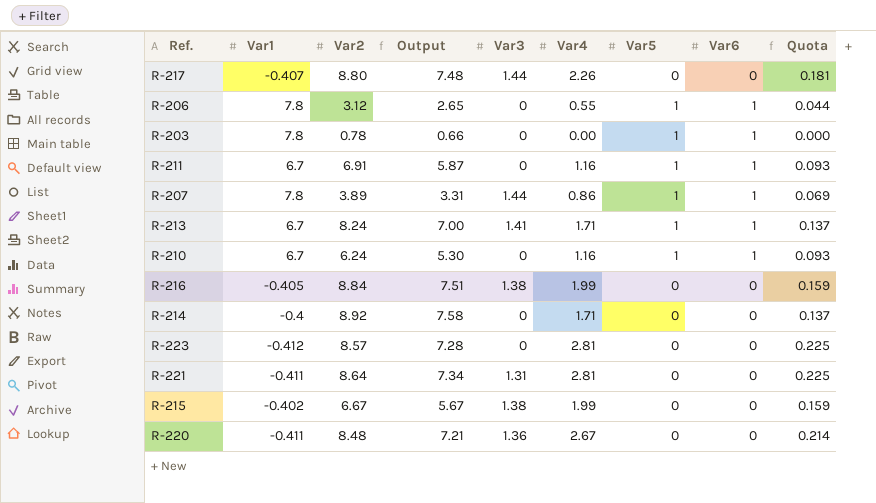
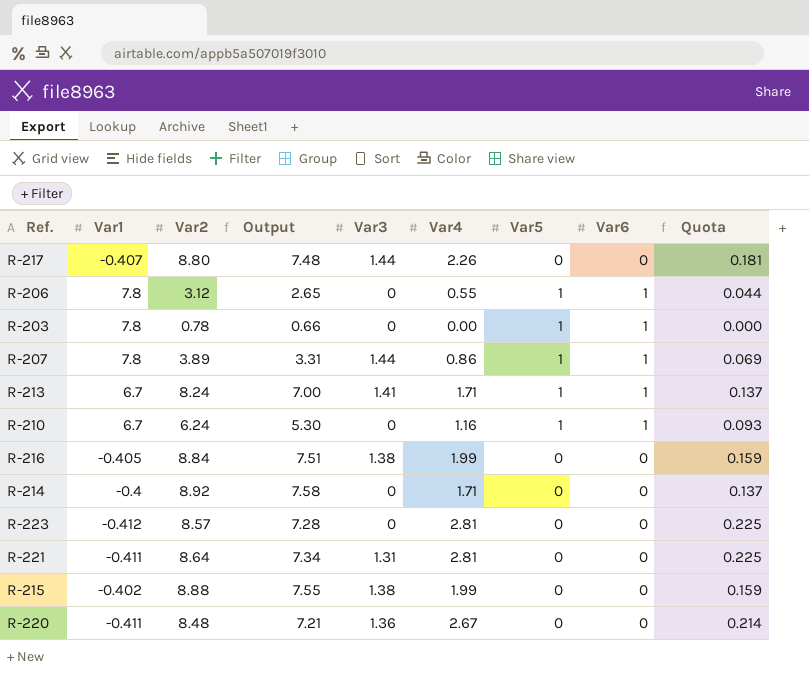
row R-211: 6.7 | 6.91 | 5.87 | 0 | 1.16 | 1 | 1 | 0.093 -> none
R-215 | Var2: 6.67 -> 8.88
R-215 | Output: 5.67 -> 7.55

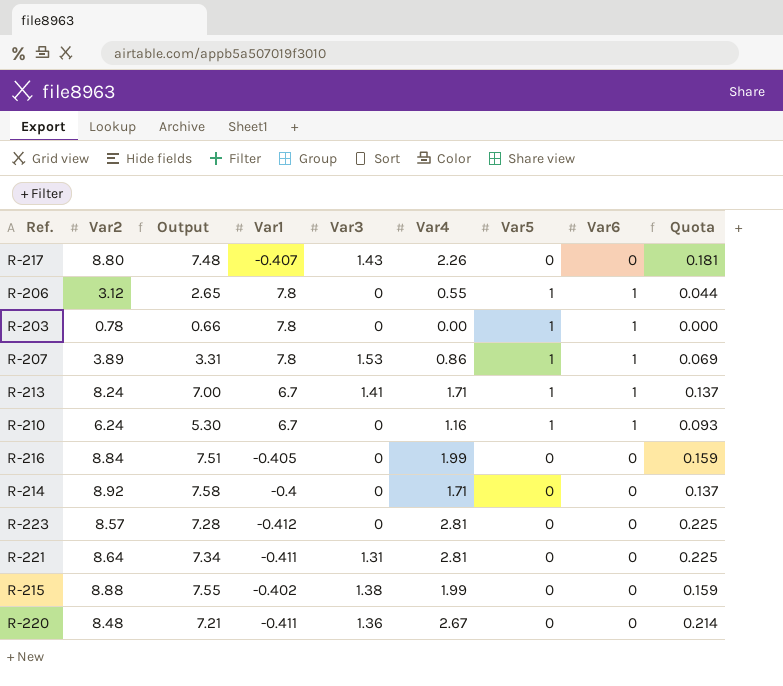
column Var1 | position: 2 -> 4
R-217 | Var3: 1.44 -> 1.43
R-207 | Var3: 1.44 -> 1.53
R-216 | Var3: 1.38 -> 0

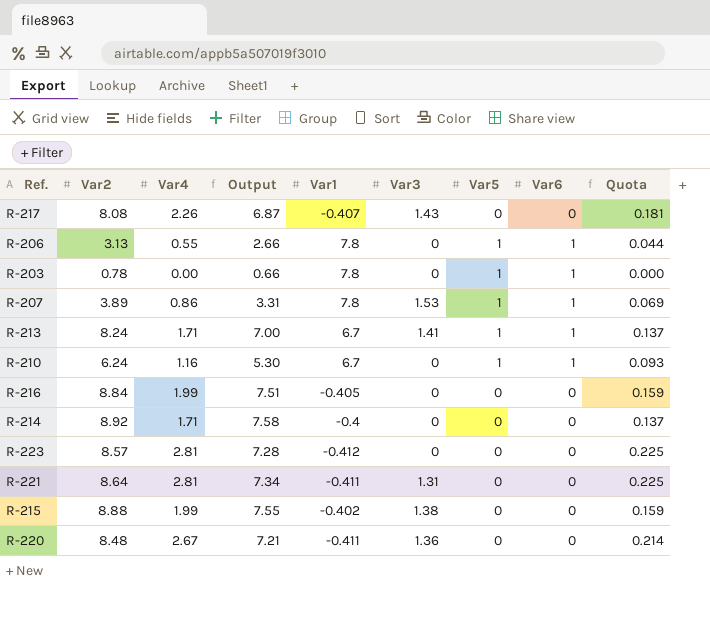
column Var4 | position: 6 -> 3
R-217 | Var2: 8.80 -> 8.08
R-217 | Output: 7.48 -> 6.87
R-206 | Var2: 3.12 -> 3.13
R-206 | Output: 2.65 -> 2.66

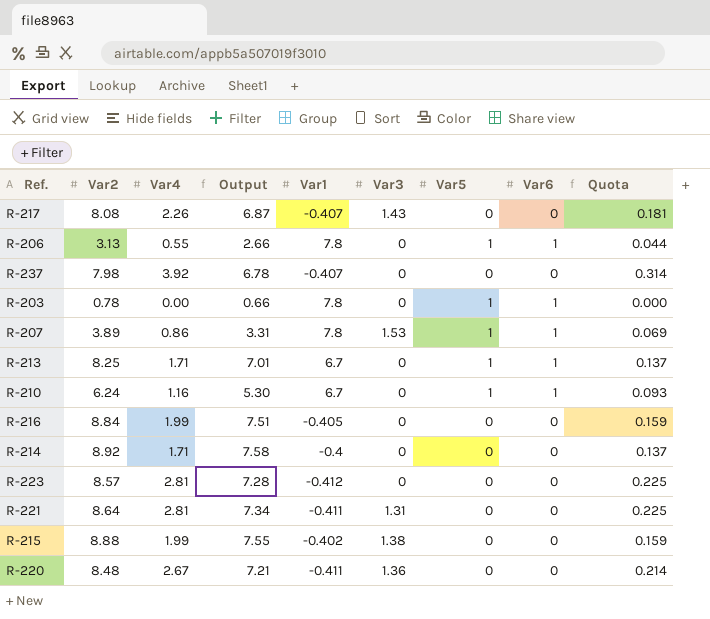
row R-237: none -> 7.98 | 3.92 | 6.78 | -0.407 | 0 | 0 | 0 | 0.314
R-213 | Var2: 8.24 -> 8.25
R-213 | Output: 7.00 -> 7.01
R-213 | Var3: 1.41 -> 0

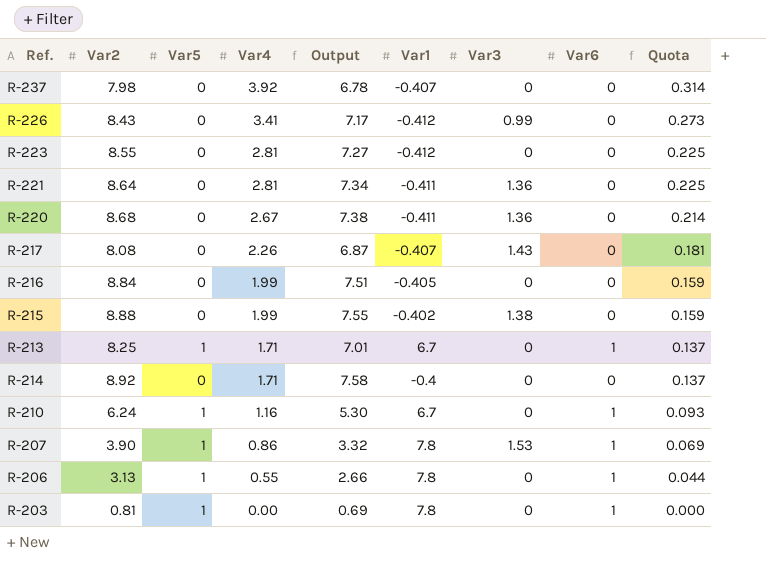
row order: none -> Var4 descending
column Var5 | position: 7 -> 3
row R-226: none -> 8.43 | 0 | 3.41 | 7.17 | -0.412 | 0.99 | 0 | 0.273
R-223 | Var2: 8.57 -> 8.55
R-223 | Output: 7.28 -> 7.27
R-221 | Var3: 1.31 -> 1.36
R-220 | Var2: 8.48 -> 8.68
R-220 | Output: 7.21 -> 7.38
R-207 | Var2: 3.89 -> 3.90
R-207 | Output: 3.31 -> 3.32
R-203 | Var2: 0.78 -> 0.81
R-203 | Output: 0.66 -> 0.69

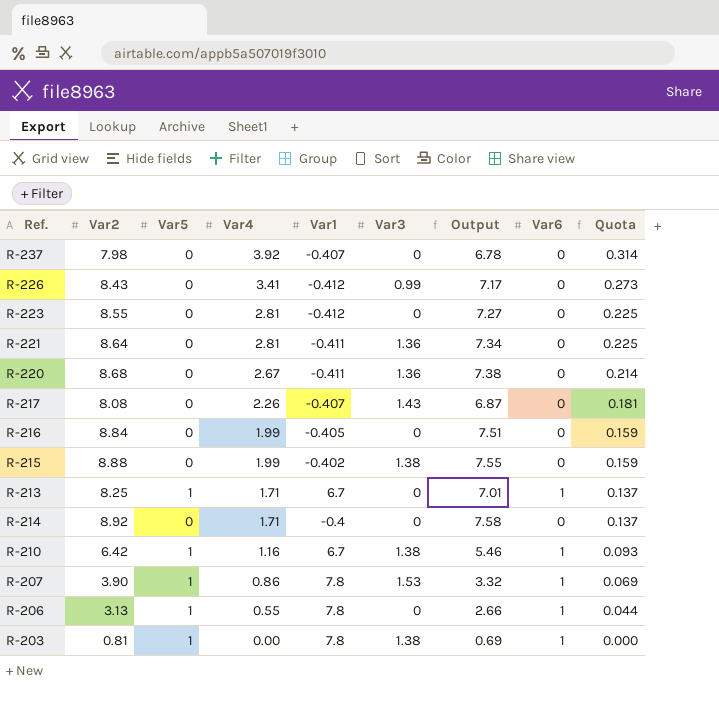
column Output | position: 5 -> 7
R-210 | Var2: 6.24 -> 6.42
R-210 | Var3: 0 -> 1.38
R-210 | Output: 5.30 -> 5.46
R-203 | Var3: 0 -> 1.38

